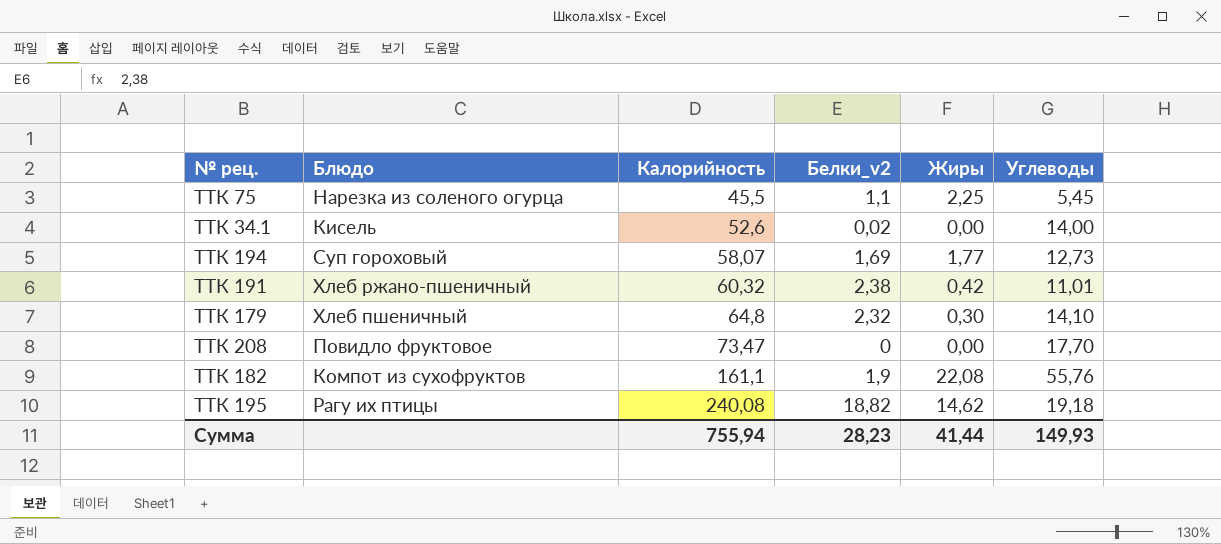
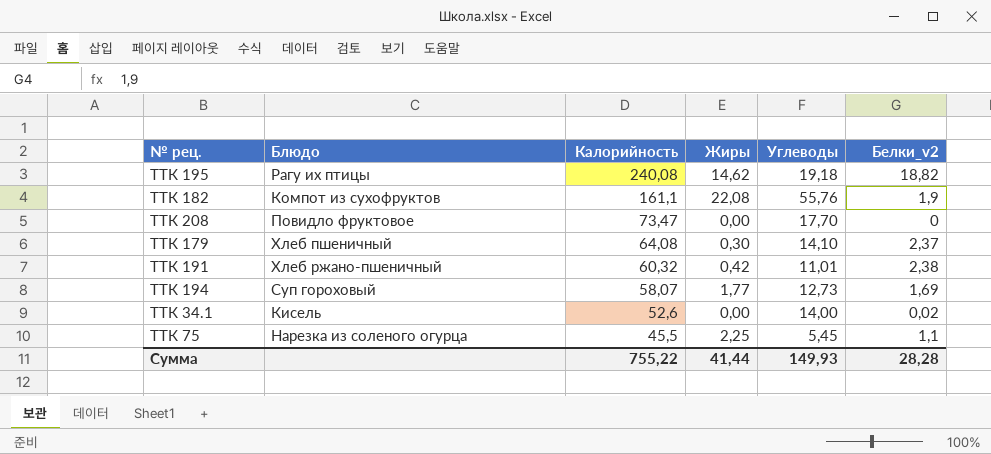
row order: Калорийность ascending -> Калорийность descending
column Белки_v2 | position: 4 -> 6
ТТК 179 | Калорийность: 64,8 -> 64,08
ТТК 179 | Белки_v2: 2,32 -> 2,37
Сумма | Калорийность: 755,94 -> 755,22
Сумма | Белки_v2: 28,23 -> 28,28

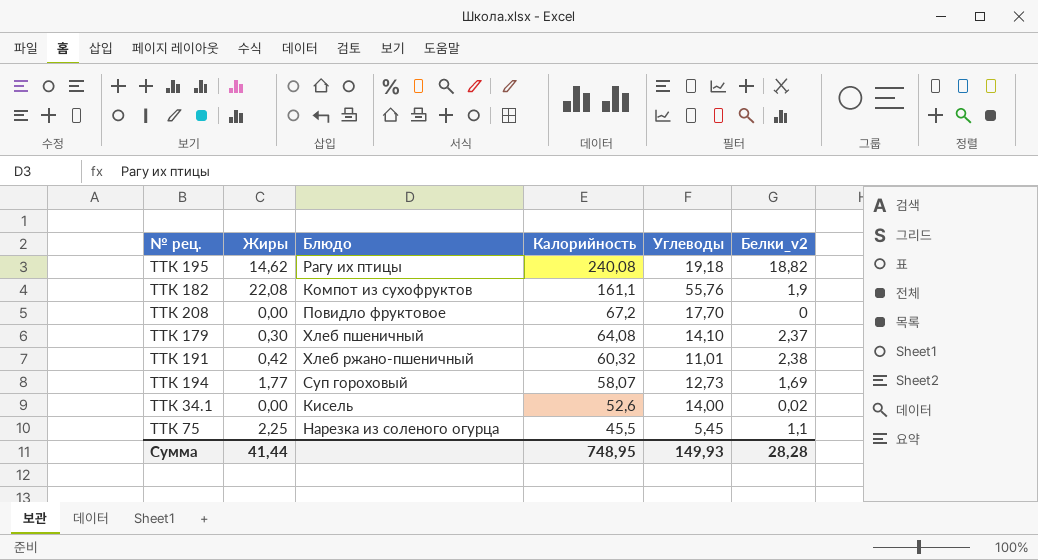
column Жиры | position: 4 -> 2
ТТК 208 | Калорийность: 73,47 -> 67,2
Сумма | Калорийность: 755,22 -> 748,95

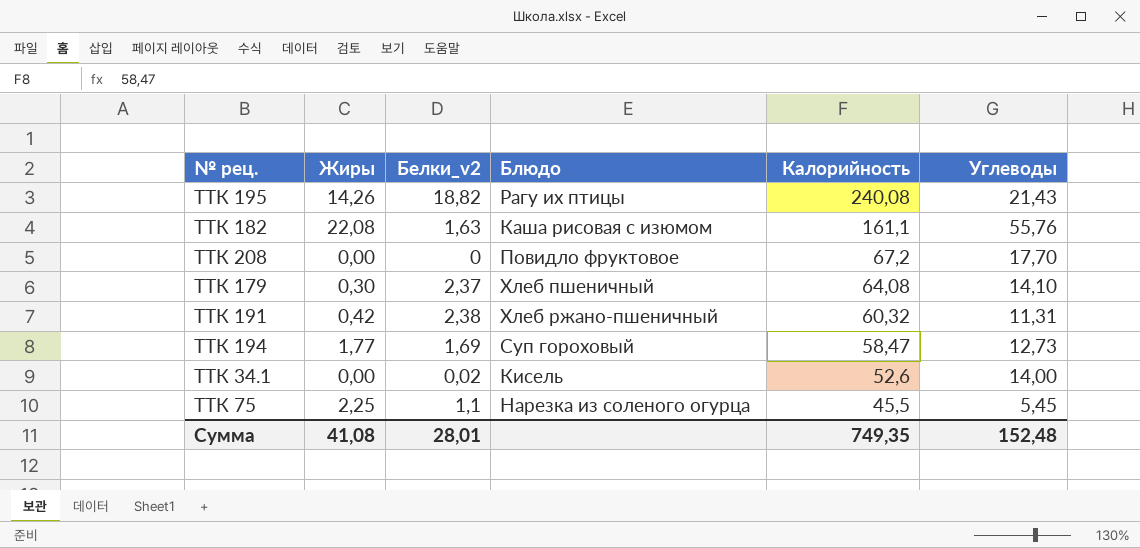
column Белки_v2 | position: 6 -> 3
ТТК 195 | Жиры: 14,62 -> 14,26
ТТК 195 | Углеводы: 19,18 -> 21,43
ТТК 182 | Белки_v2: 1,9 -> 1,63
ТТК 182 | Блюдо: Компот из сухофруктов -> Каша рисовая с изюмом
ТТК 191 | Углеводы: 11,01 -> 11,31
ТТК 194 | Калорийность: 58,07 -> 58,47
Сумма | Жиры: 41,44 -> 41,08
Сумма | Белки_v2: 28,28 -> 28,01
Сумма | Калорийность: 748,95 -> 749,35
Сумма | Углеводы: 149,93 -> 152,48

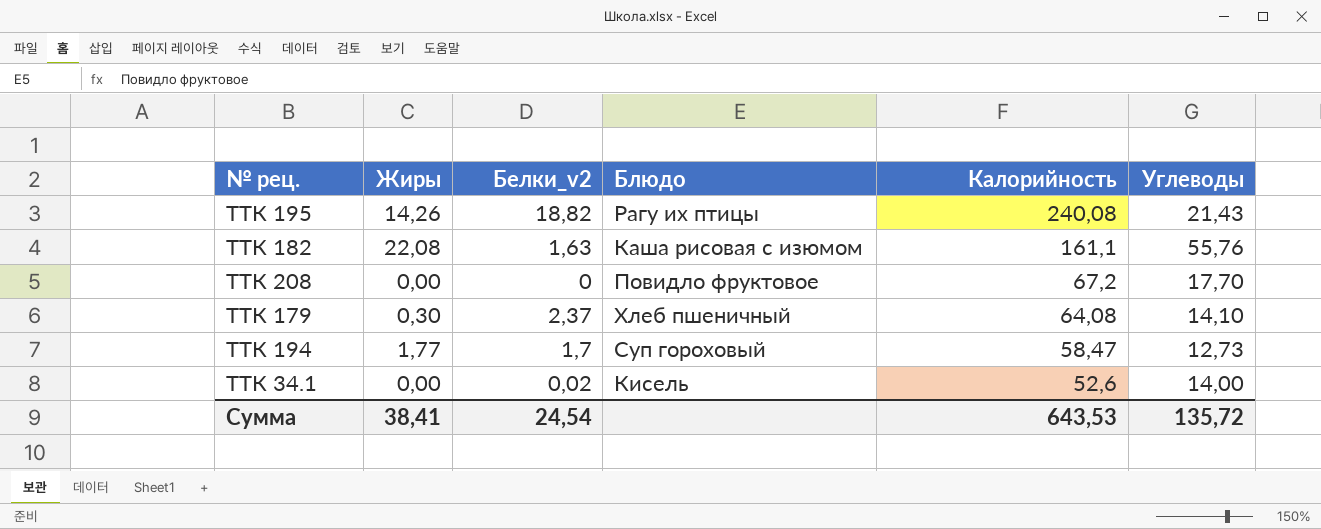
row ТТК 191: 0,42 | 2,38 | Хлеб ржано-пшеничный | 60,32 | 11,31 -> none
row ТТК 75: 2,25 | 1,1 | Нарезка из соленого огурца | 45,5 | 5,45 -> none
ТТК 194 | Белки_v2: 1,69 -> 1,7
Сумма | Жиры: 41,08 -> 38,41
Сумма | Белки_v2: 28,01 -> 24,54
Сумма | Калорийность: 749,35 -> 643,53
Сумма | Углеводы: 152,48 -> 135,72

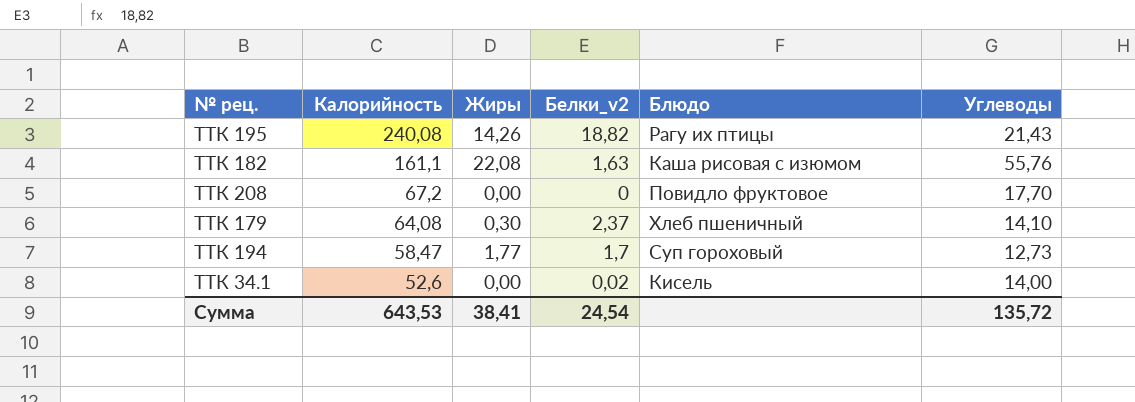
column Калорийность | position: 5 -> 2

